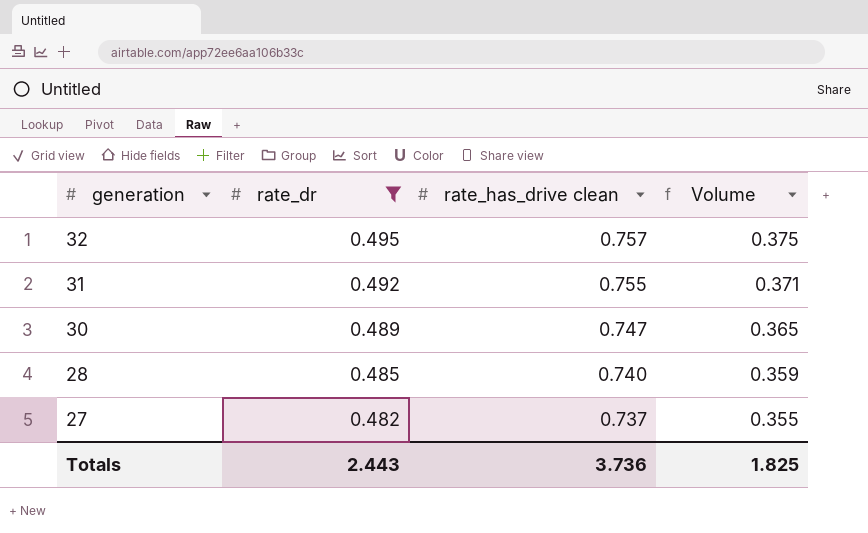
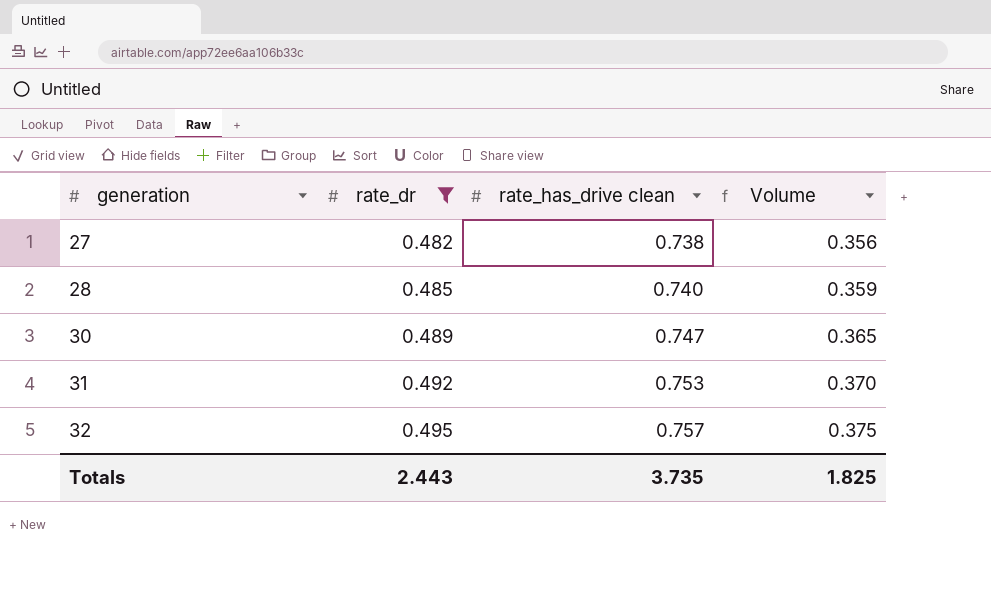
row order: generation descending -> generation ascending
27 | rate_has_drive clean: 0.737 -> 0.738
27 | Volume: 0.355 -> 0.356
31 | rate_has_drive clean: 0.755 -> 0.753
31 | Volume: 0.371 -> 0.370
Totals | rate_has_drive clean: 3.736 -> 3.735

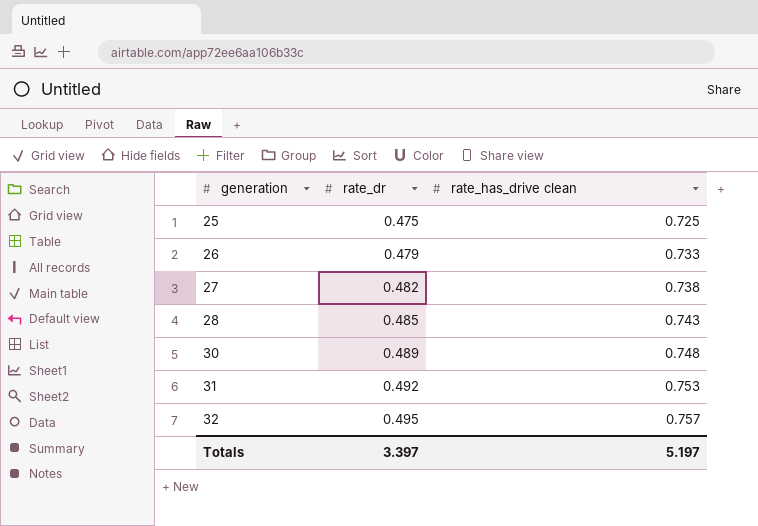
filter: rate_dr >= 0.482 -> none
column Volume | formula: [rate_dr] * [rate_has_drive clean] -> none
28 | rate_has_drive clean: 0.740 -> 0.743
30 | rate_has_drive clean: 0.747 -> 0.748
Totals | rate_dr: 2.443 -> 3.397
Totals | rate_has_drive clean: 3.735 -> 5.197

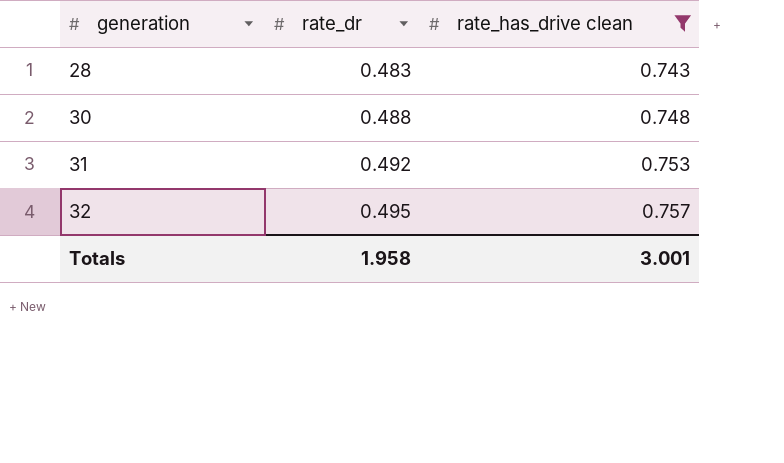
filter: none -> rate_has_drive clean >= 0.743
28 | rate_dr: 0.485 -> 0.483
30 | rate_dr: 0.489 -> 0.488
Totals | rate_dr: 3.397 -> 1.958
Totals | rate_has_drive clean: 5.197 -> 3.001

